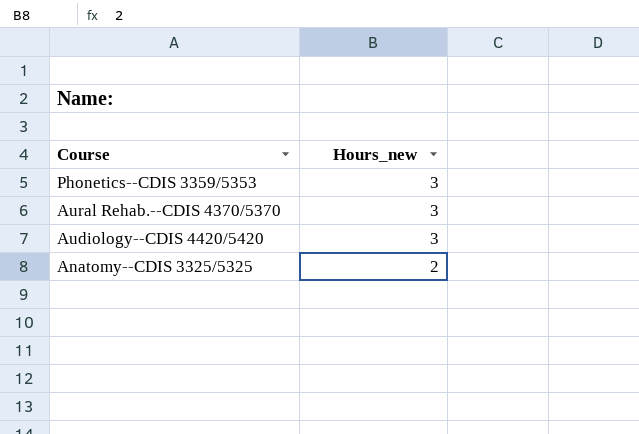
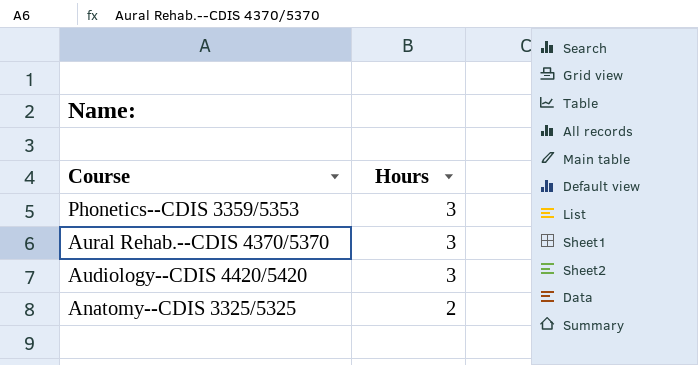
column name: Hours_new -> Hours

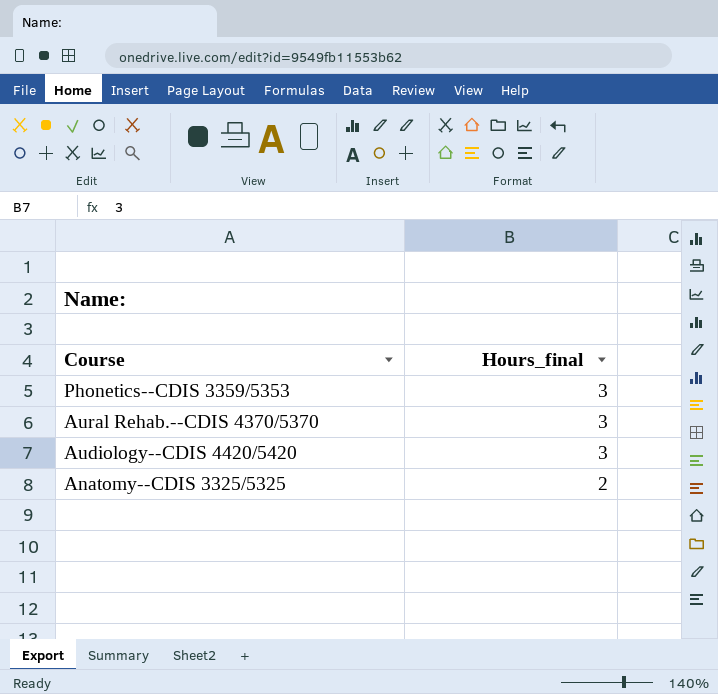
column name: Hours -> Hours_final

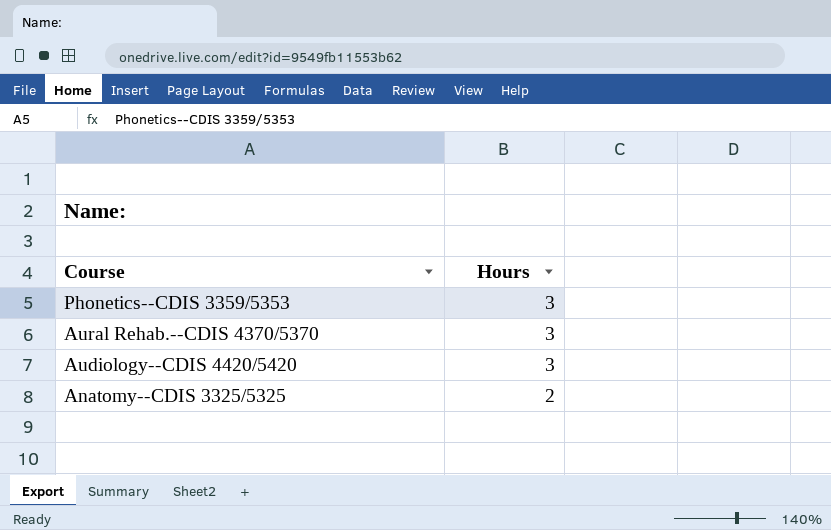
column name: Hours_final -> Hours

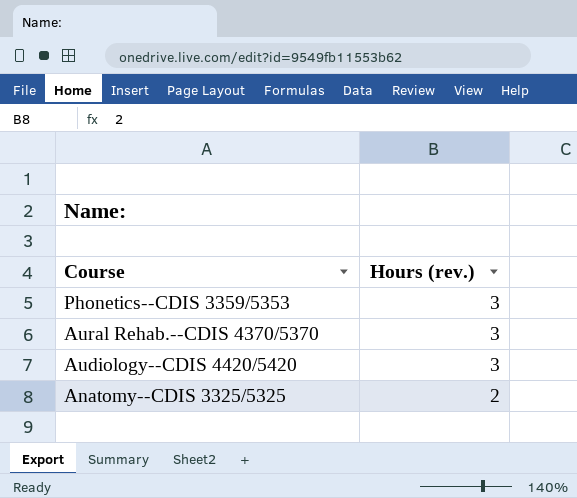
column name: Hours -> Hours (rev.)

